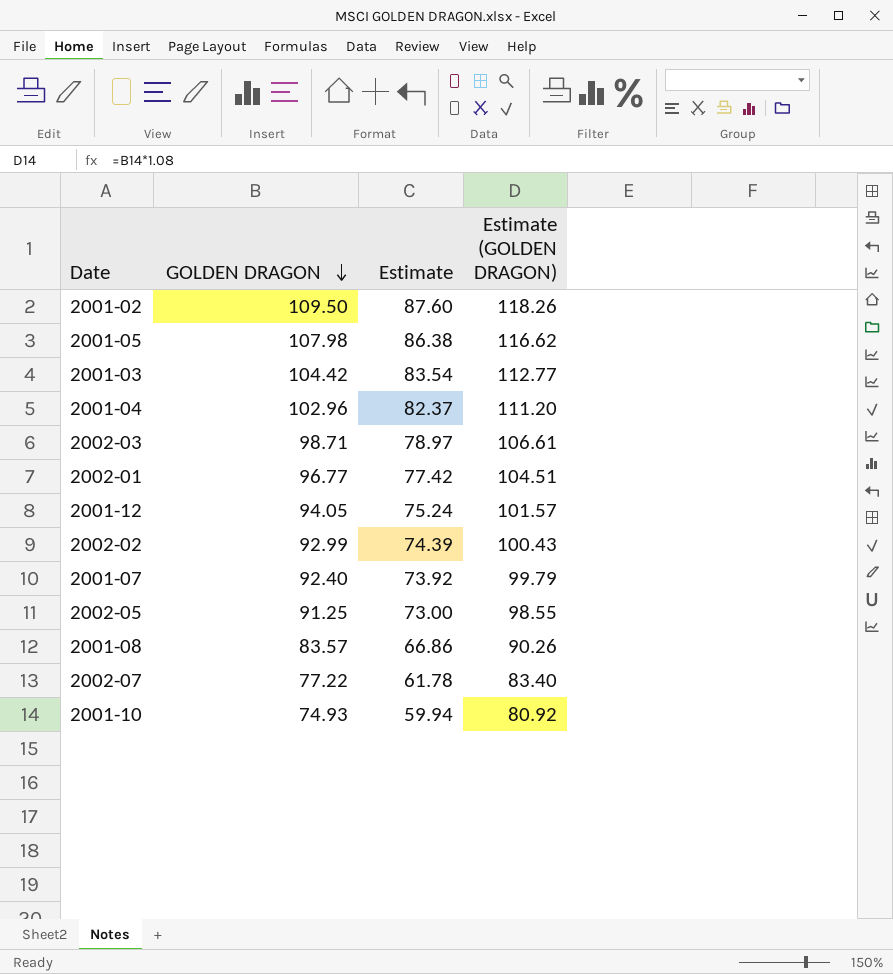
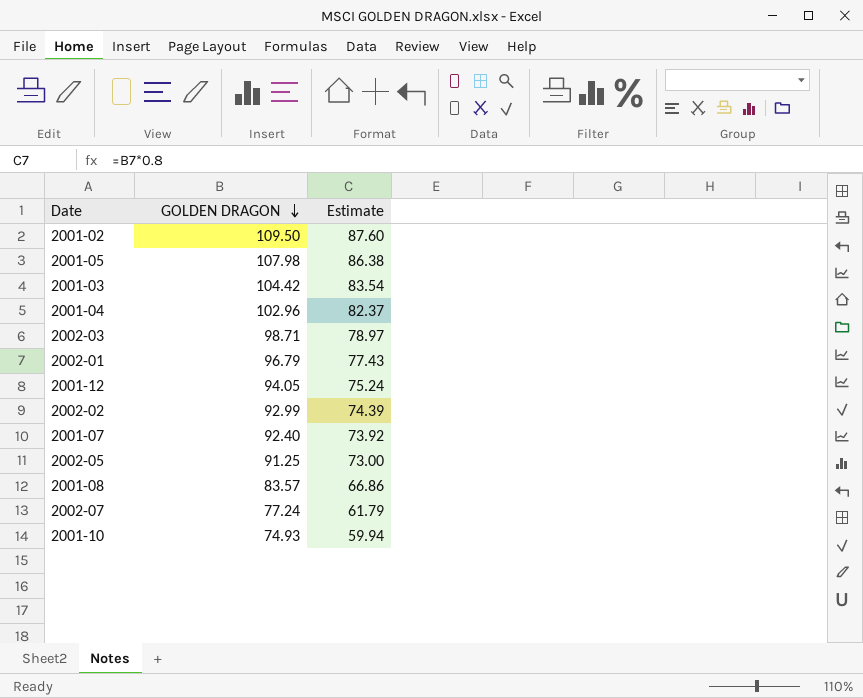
column Estimate (GOLDEN DRAGON) | formula: [GOLDEN DRAGON] * 1.08 -> none
2002-01 | GOLDEN DRAGON: 96.77 -> 96.79
2002-01 | Estimate: 77.42 -> 77.43
2002-07 | GOLDEN DRAGON: 77.22 -> 77.24
2002-07 | Estimate: 61.78 -> 61.79

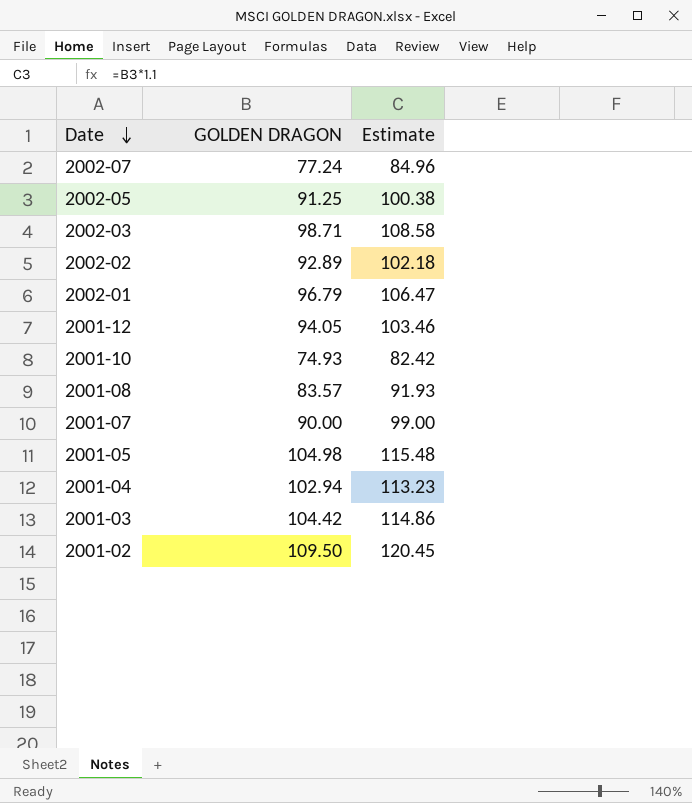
row order: GOLDEN DRAGON descending -> Date descending
column Estimate | formula: [GOLDEN DRAGON] * 0.8 -> [GOLDEN DRAGON] * 1.1
2002-02 | GOLDEN DRAGON: 92.99 -> 92.89
2001-07 | GOLDEN DRAGON: 92.40 -> 90.00
2001-05 | GOLDEN DRAGON: 107.98 -> 104.98
2001-04 | GOLDEN DRAGON: 102.96 -> 102.94

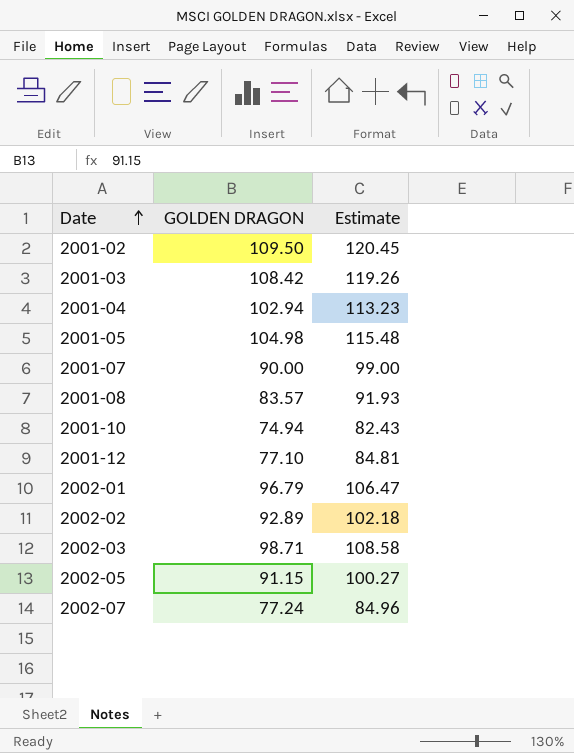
row order: Date descending -> Date ascending
2001-03 | GOLDEN DRAGON: 104.42 -> 108.42
2001-03 | Estimate: 114.86 -> 119.26
2001-10 | GOLDEN DRAGON: 74.93 -> 74.94
2001-10 | Estimate: 82.42 -> 82.43
2001-12 | GOLDEN DRAGON: 94.05 -> 77.10
2001-12 | Estimate: 103.46 -> 84.81
2002-05 | GOLDEN DRAGON: 91.25 -> 91.15
2002-05 | Estimate: 100.38 -> 100.27

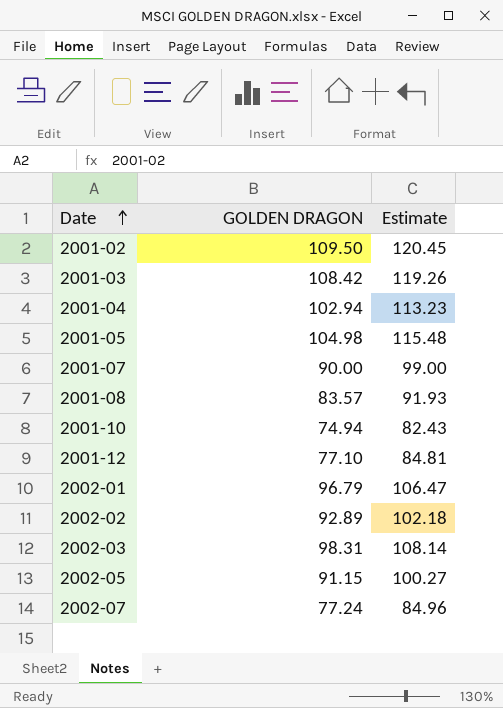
2002-03 | GOLDEN DRAGON: 98.71 -> 98.31
2002-03 | Estimate: 108.58 -> 108.14

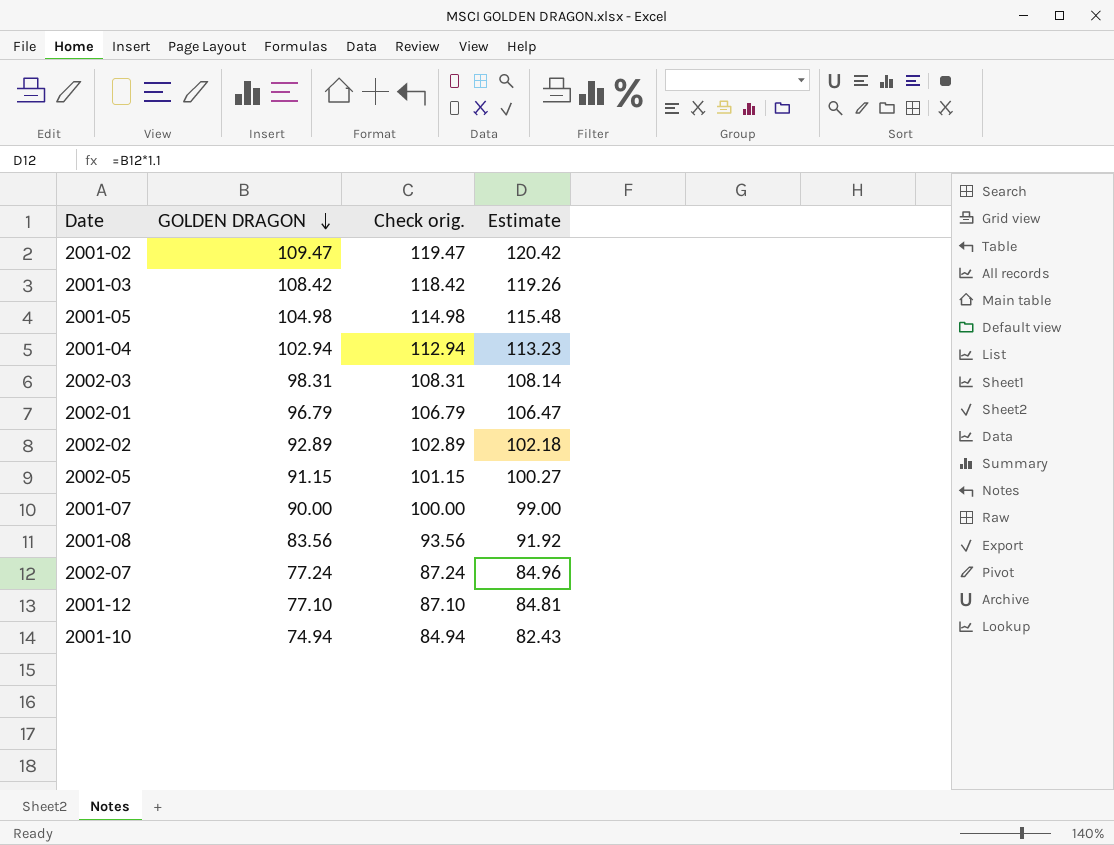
row order: Date ascending -> GOLDEN DRAGON descending
column Check orig. | formula: none -> [GOLDEN DRAGON] + 10
2001-02 | GOLDEN DRAGON: 109.50 -> 109.47
2001-02 | Estimate: 120.45 -> 120.42
2001-08 | GOLDEN DRAGON: 83.57 -> 83.56
2001-08 | Estimate: 91.93 -> 91.92

